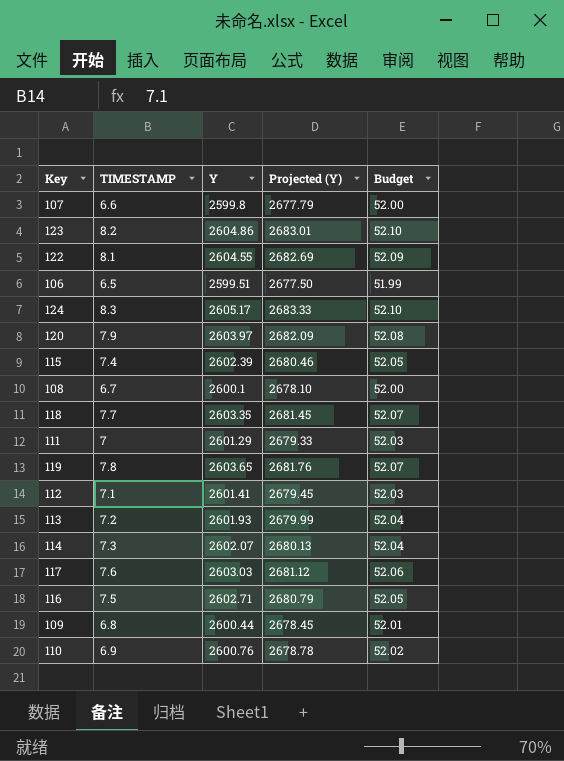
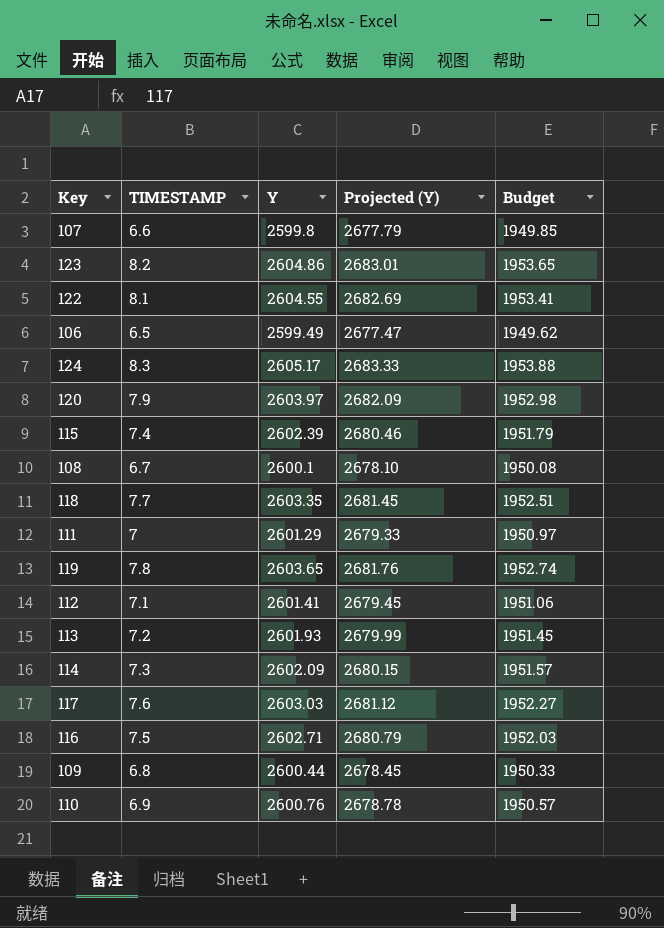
column Budget | formula: [Y] * 0.02 -> [Y] * 0.75
106 | Y: 2599.51 -> 2599.49
106 | Projected (Y): 2677.50 -> 2677.47
114 | Y: 2602.07 -> 2602.09
114 | Projected (Y): 2680.13 -> 2680.15

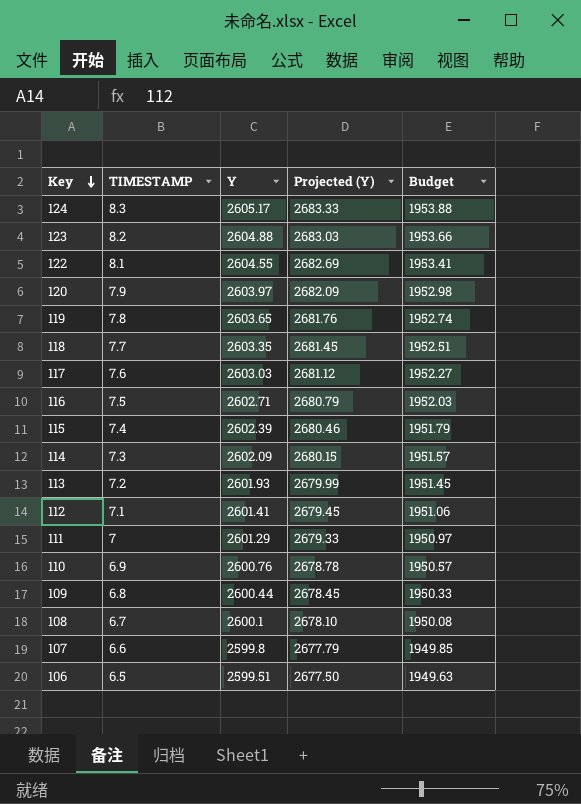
row order: none -> Key descending
123 | Y: 2604.86 -> 2604.88
123 | Projected (Y): 2683.01 -> 2683.03
123 | Budget: 1953.65 -> 1953.66
106 | Y: 2599.49 -> 2599.51
106 | Projected (Y): 2677.47 -> 2677.50
106 | Budget: 1949.62 -> 1949.63

